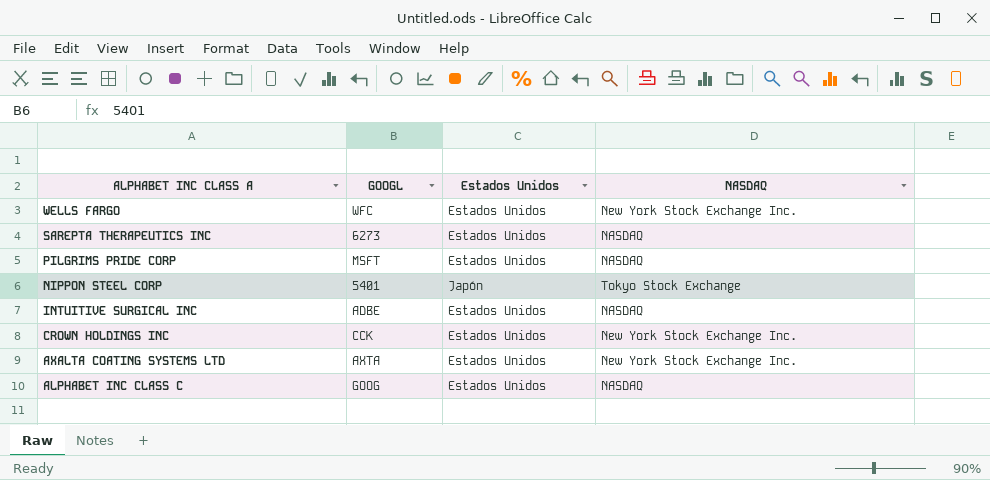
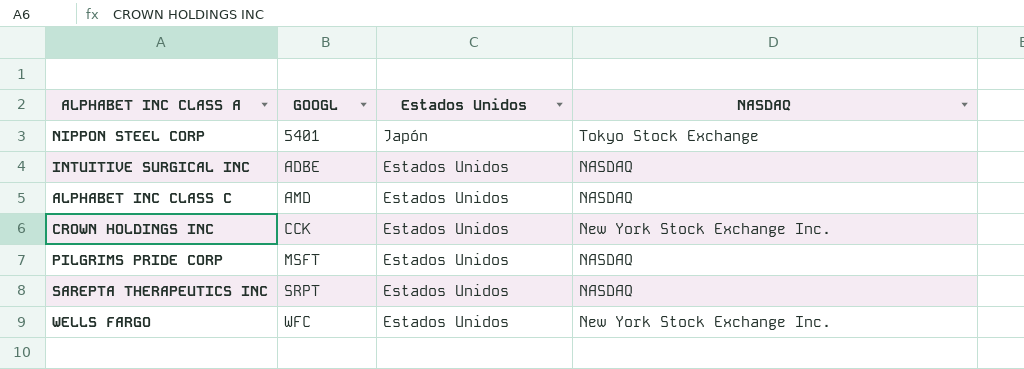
row order: ALPHABET INC CLASS A descending -> GOOGL ascending
row AXALTA COATING SYSTEMS LTD: AXTA | Estados Unidos | New York Stock Exchange Inc. -> none
ALPHABET INC CLASS C | GOOGL: GOOG -> AMD
SAREPTA THERAPEUTICS INC | GOOGL: 6273 -> SRPT

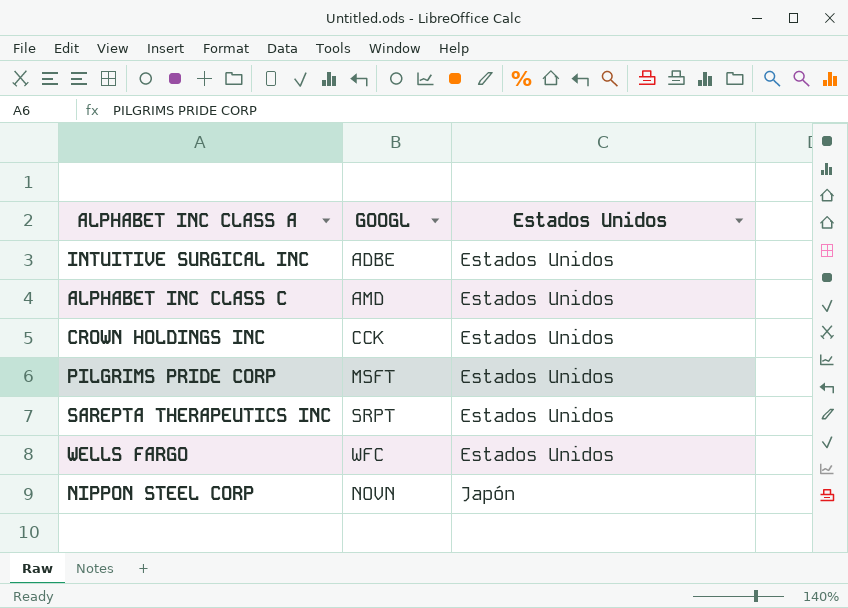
row order: GOOGL ascending -> Estados Unidos ascending
column NASDAQ | position: 4 -> none
NIPPON STEEL CORP | GOOGL: 5401 -> NOVN

